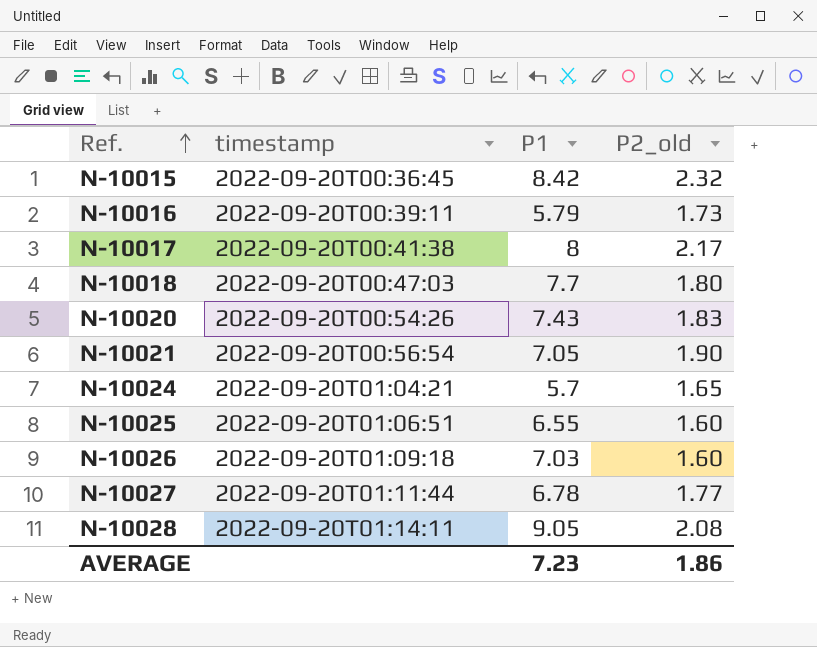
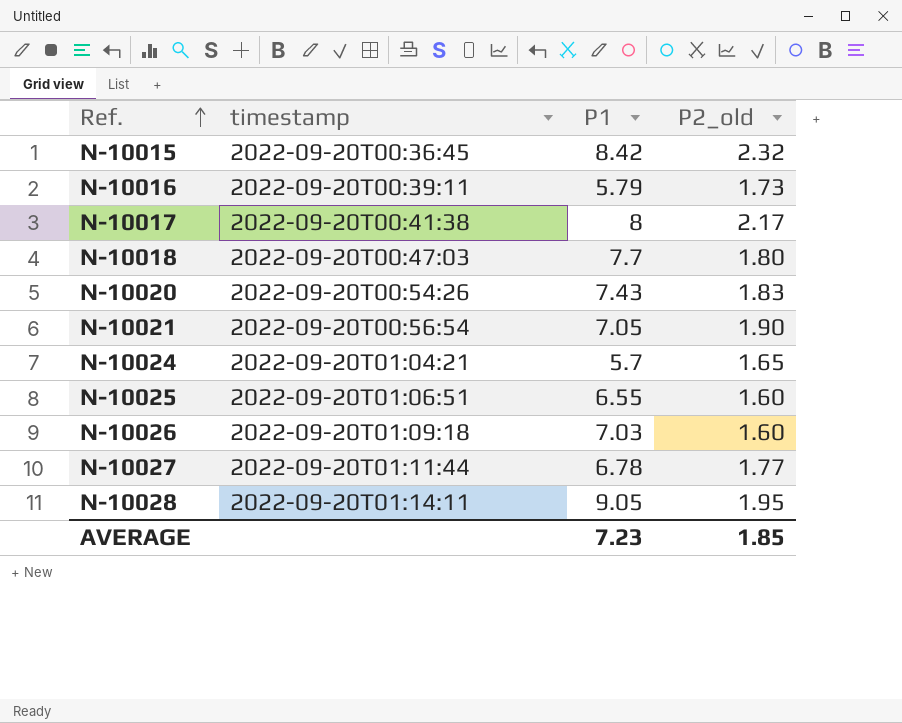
N-10028 | P2_old: 2.08 -> 1.95
AVERAGE | P2_old: 1.86 -> 1.85

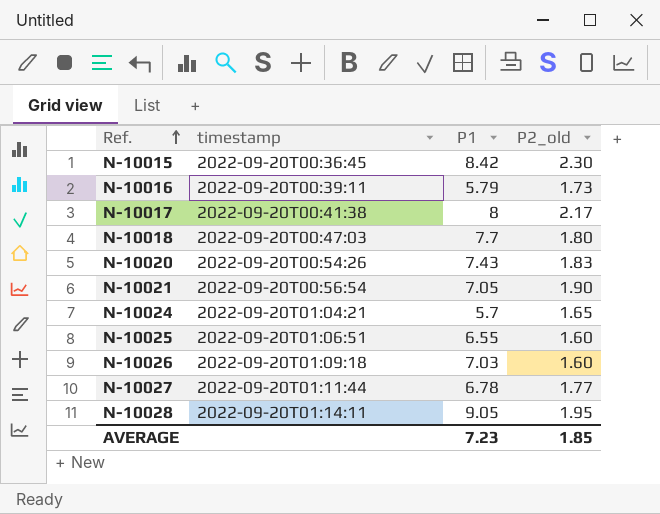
N-10015 | P2_old: 2.32 -> 2.30

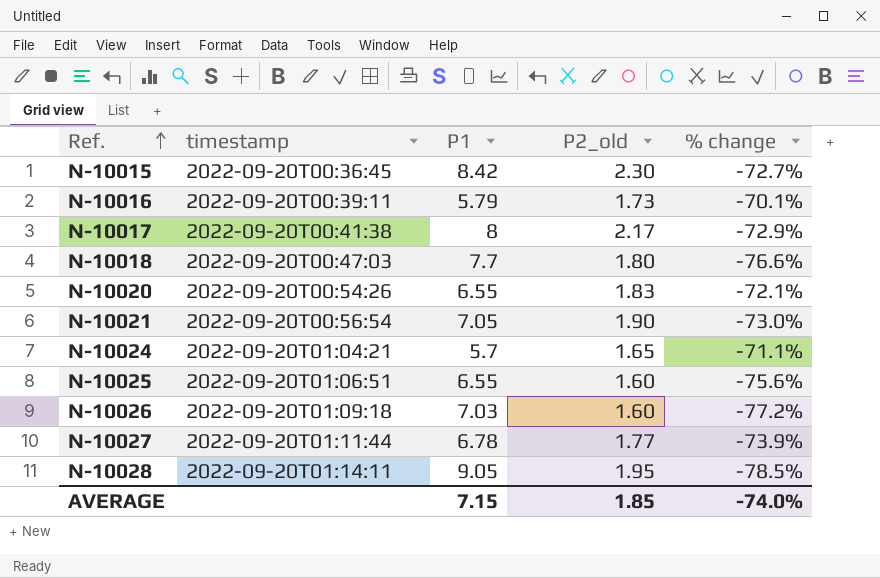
column % change | formula: none -> ([P2_old] - [P1]) / [P1]
N-10020 | P1: 7.43 -> 6.55
AVERAGE | P1: 7.23 -> 7.15

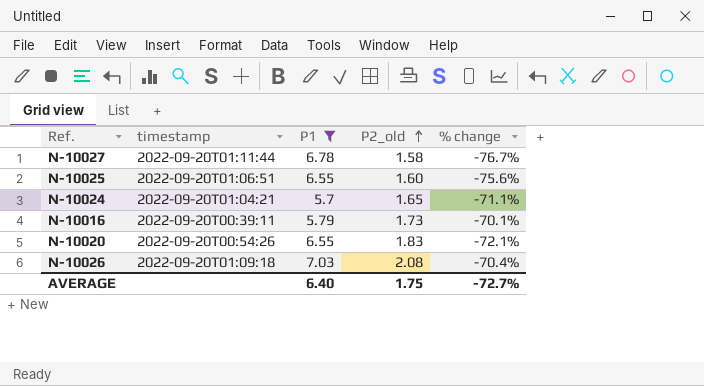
filter: none -> P1 <= 7.03
row order: Ref. ascending -> P2_old ascending
N-10027 | P2_old: 1.77 -> 1.58
N-10027 | % change: -73.9% -> -76.7%
N-10026 | P2_old: 1.60 -> 2.08
N-10026 | % change: -77.2% -> -70.4%
AVERAGE | P1: 7.15 -> 6.40
AVERAGE | P2_old: 1.85 -> 1.75
AVERAGE | % change: -74.0% -> -72.7%

